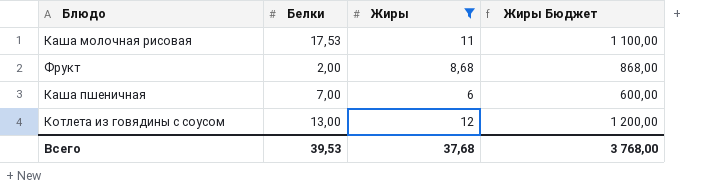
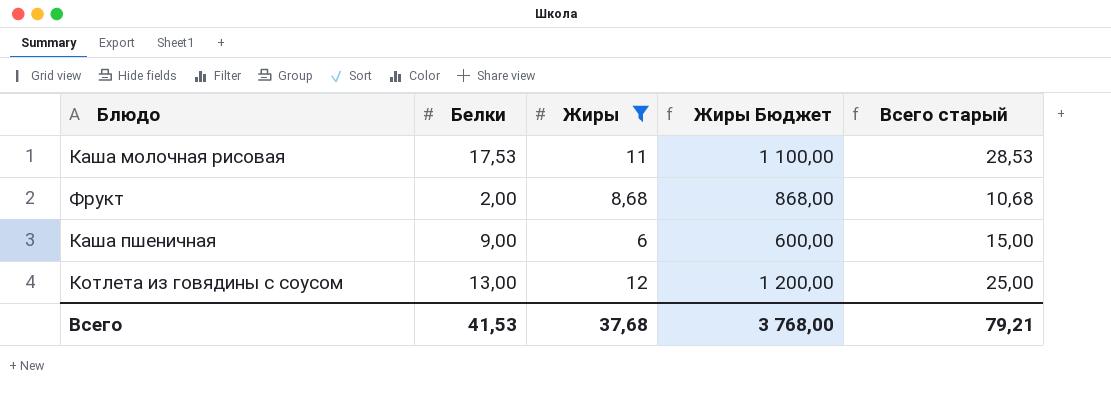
column Всего старый | formula: none -> [Белки] + [Жиры]
Каша пшеничная | Белки: 7,00 -> 9,00
Всего | Белки: 39,53 -> 41,53

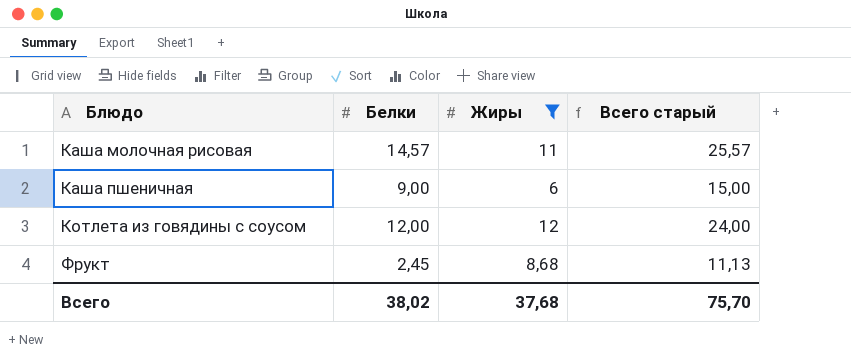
row order: none -> Блюдо ascending
column Жиры Бюджет | formula: [Жиры] * 100 -> none
Каша молочная рисовая | Белки: 17,53 -> 14,57
Каша молочная рисовая | Всего старый: 28,53 -> 25,57
Котлета из говядины с соусом | Белки: 13,00 -> 12,00
Котлета из говядины с соусом | Всего старый: 25,00 -> 24,00
Фрукт | Белки: 2,00 -> 2,45
Фрукт | Всего старый: 10,68 -> 11,13
Всего | Белки: 41,53 -> 38,02
Всего | Всего старый: 79,21 -> 75,70

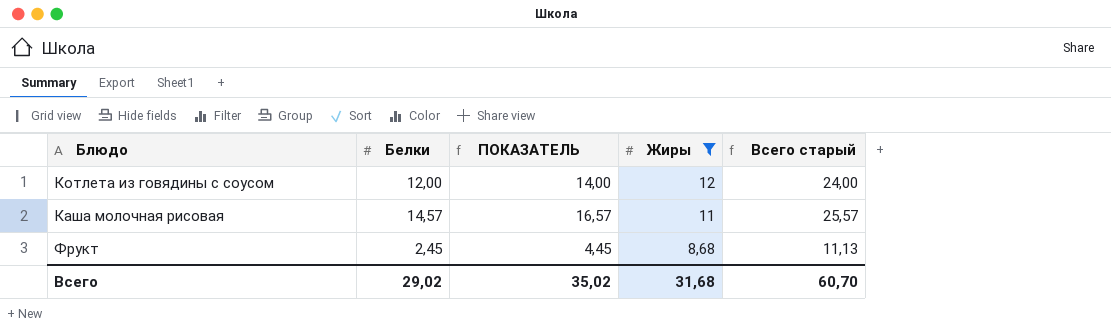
row order: Блюдо ascending -> Жиры descending
column ПОКАЗАТЕЛЬ | formula: none -> [Белки] + 2
row Каша пшеничная: 9,00 | 6 | 15,00 -> none
Всего | Белки: 38,02 -> 29,02
Всего | Жиры: 37,68 -> 31,68
Всего | Всего старый: 75,70 -> 60,70

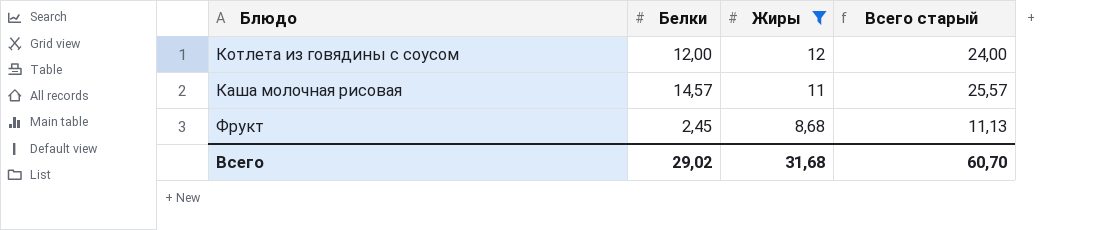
column ПОКАЗАТЕЛЬ | formula: [Белки] + 2 -> none

